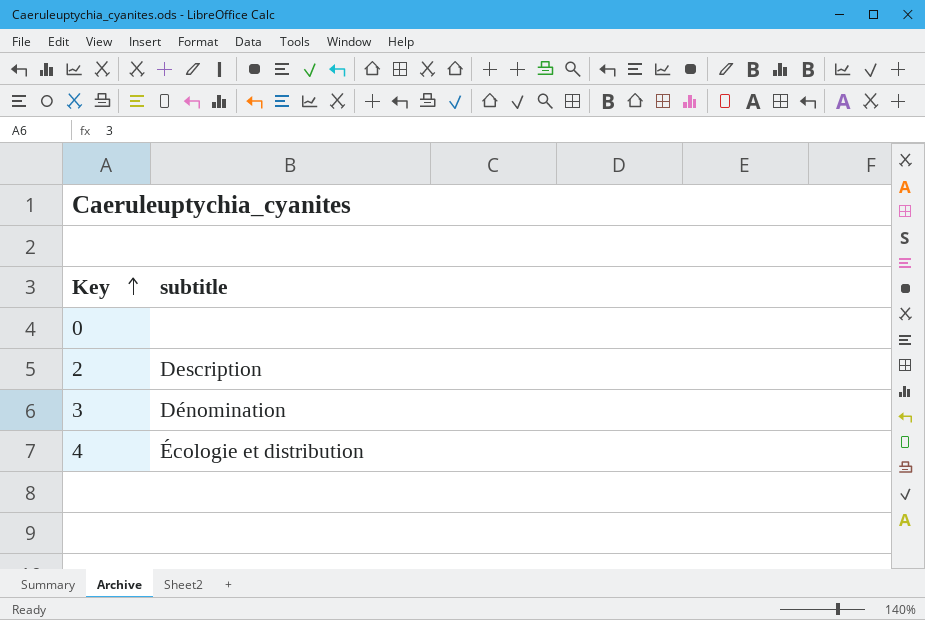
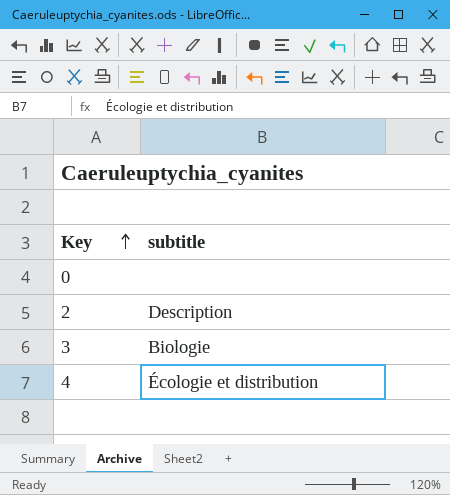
3 | subtitle: Dénomination -> Biologie

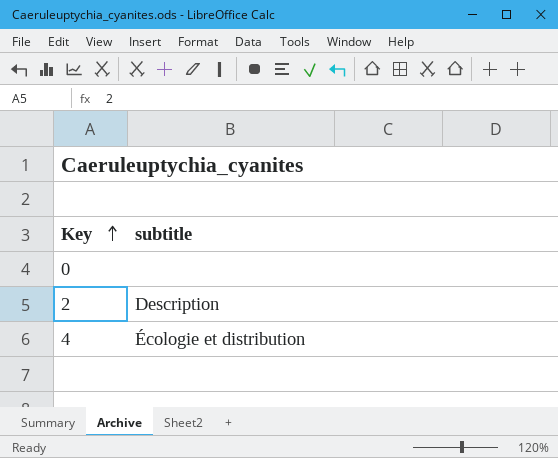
row 3: Biologie -> none

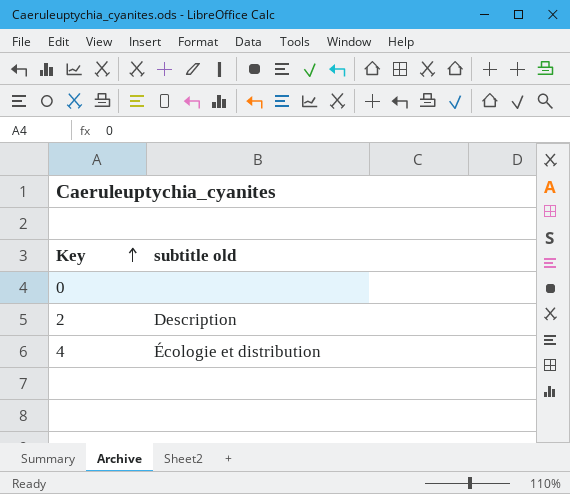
column name: subtitle -> subtitle old

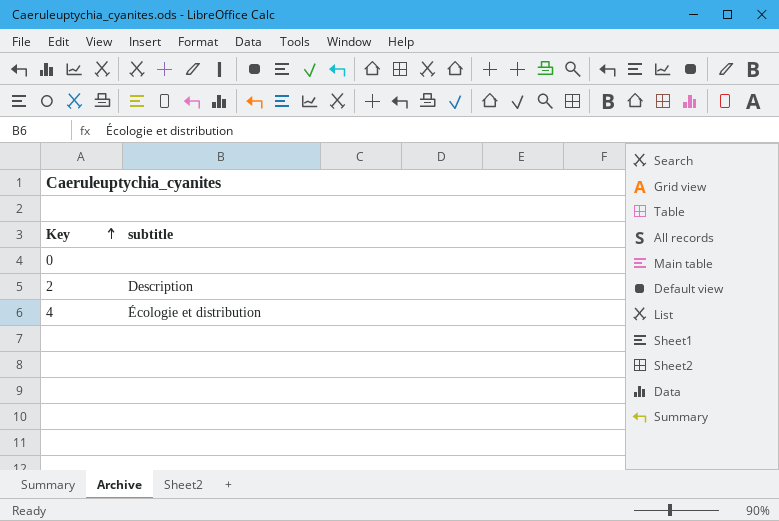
column name: subtitle old -> subtitle

